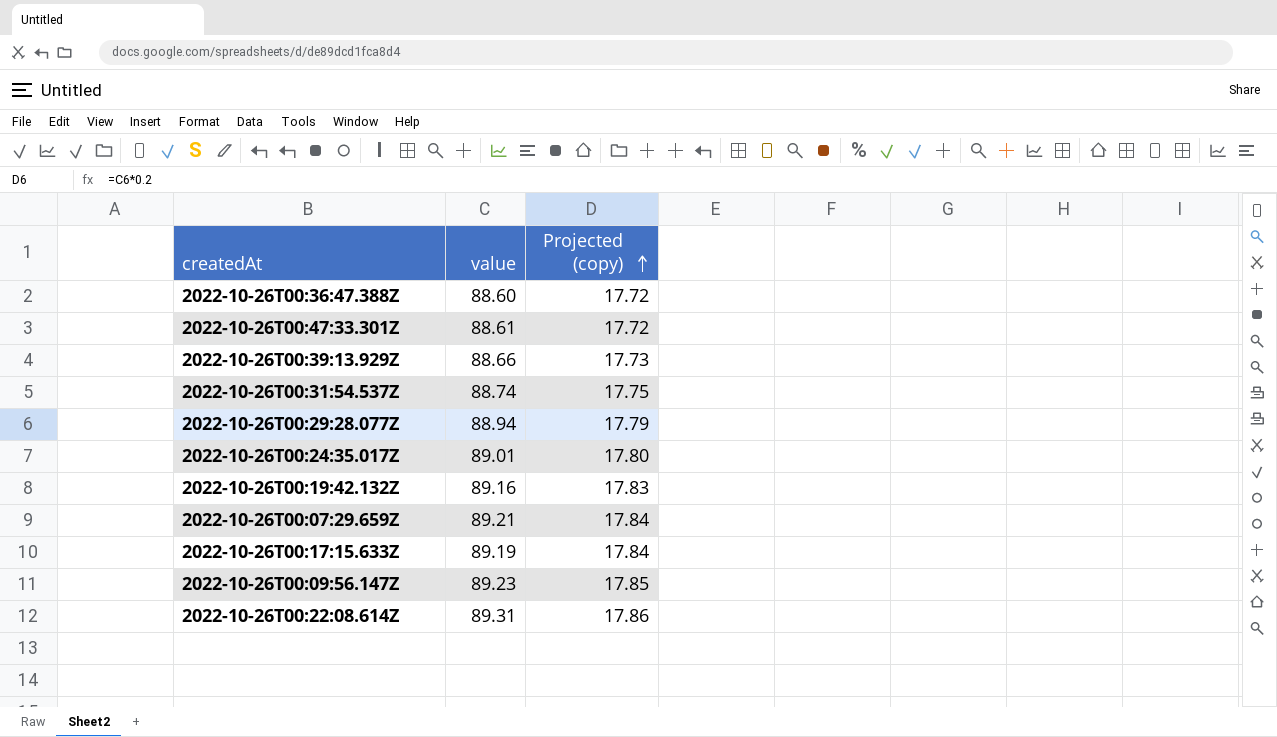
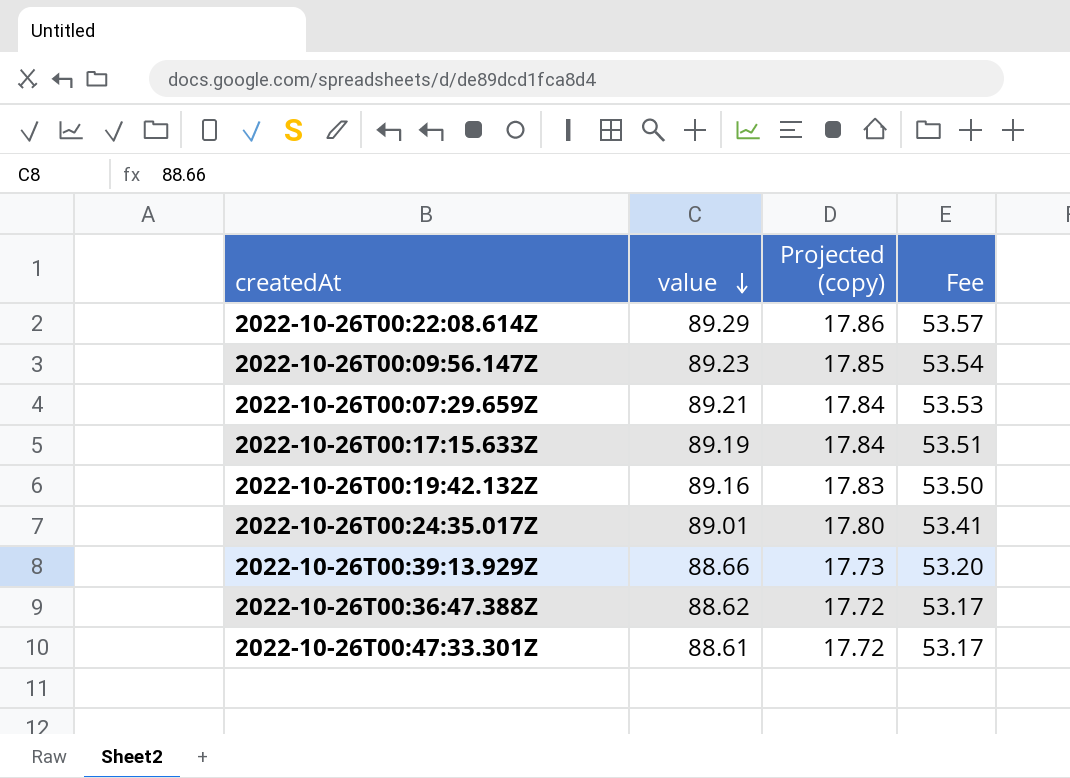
row order: Projected (copy) ascending -> value descending
column Fee | formula: none -> [value] * 0.6
row 2022-10-26T00:31:54.537Z: 88.74 | 17.75 -> none
row 2022-10-26T00:29:28.077Z: 88.94 | 17.79 -> none
2022-10-26T00:22:08.614Z | value: 89.31 -> 89.29
2022-10-26T00:36:47.388Z | value: 88.60 -> 88.62

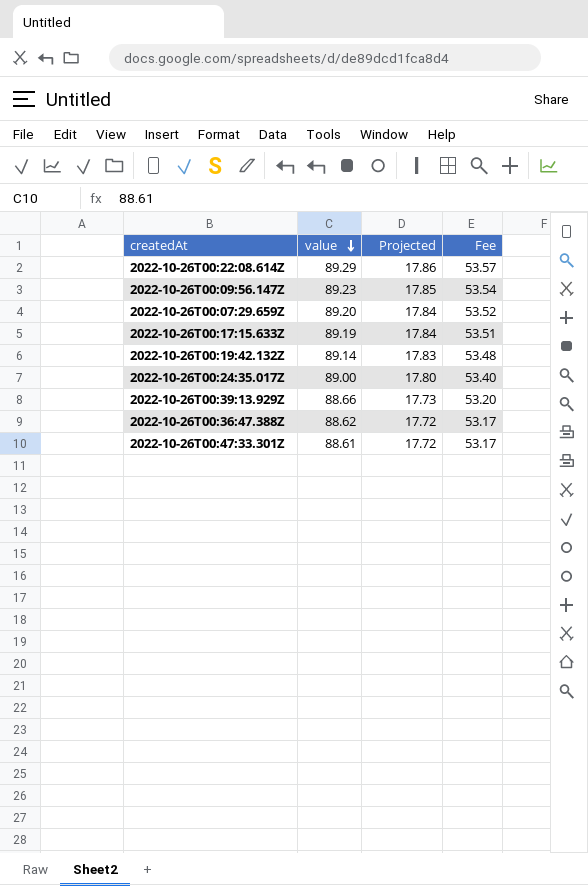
column name: Projected (copy) -> Projected
2022-10-26T00:07:29.659Z | value: 89.21 -> 89.20
2022-10-26T00:07:29.659Z | Fee: 53.53 -> 53.52
2022-10-26T00:19:42.132Z | value: 89.16 -> 89.14
2022-10-26T00:19:42.132Z | Fee: 53.50 -> 53.48
2022-10-26T00:24:35.017Z | value: 89.01 -> 89.00
2022-10-26T00:24:35.017Z | Fee: 53.41 -> 53.40

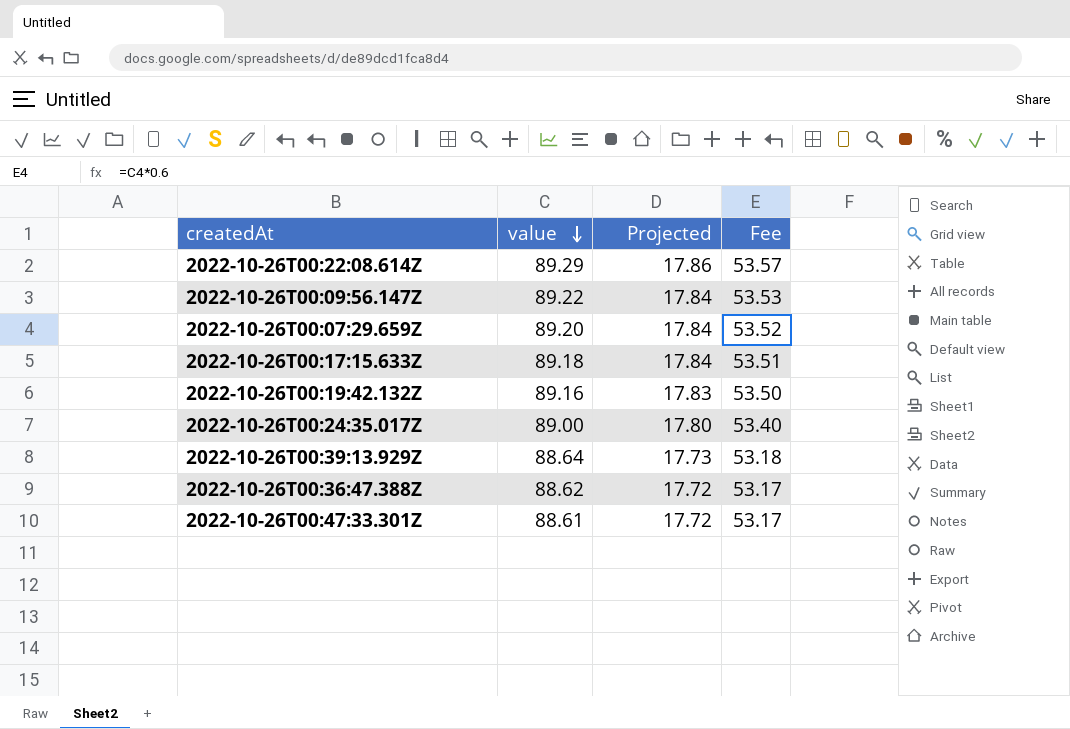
2022-10-26T00:09:56.147Z | value: 89.23 -> 89.22
2022-10-26T00:09:56.147Z | Projected: 17.85 -> 17.84
2022-10-26T00:09:56.147Z | Fee: 53.54 -> 53.53
2022-10-26T00:17:15.633Z | value: 89.19 -> 89.18
2022-10-26T00:19:42.132Z | value: 89.14 -> 89.16
2022-10-26T00:19:42.132Z | Fee: 53.48 -> 53.50
2022-10-26T00:39:13.929Z | value: 88.66 -> 88.64
2022-10-26T00:39:13.929Z | Fee: 53.20 -> 53.18

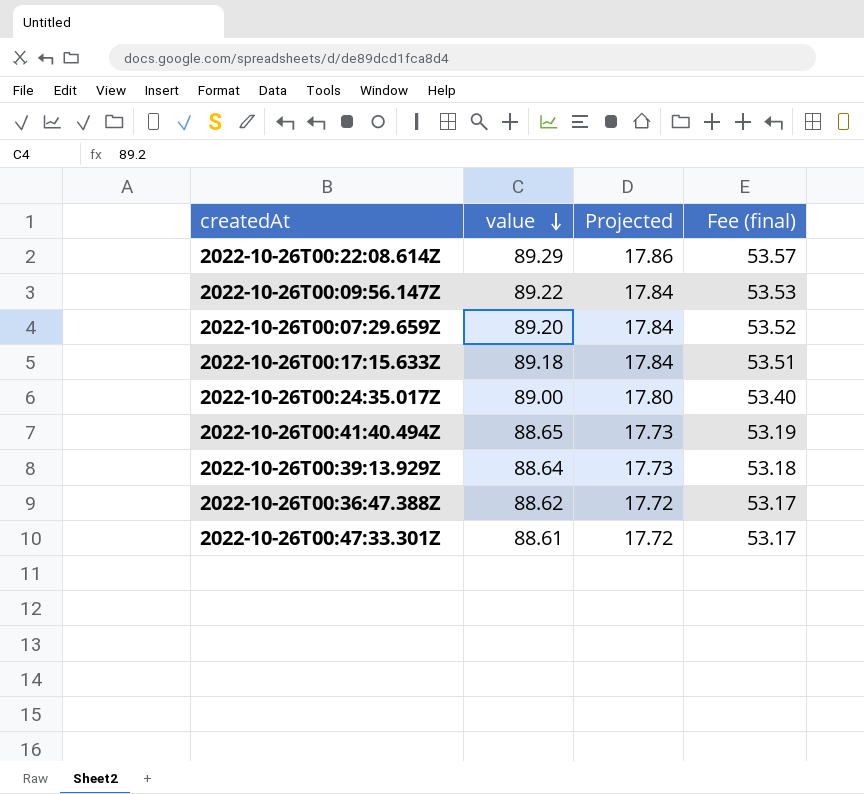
column name: Fee -> Fee (final)
row 2022-10-26T00:19:42.132Z: 89.16 | 17.83 | 53.50 -> none
row 2022-10-26T00:41:40.494Z: none -> 88.65 | 17.73 | 53.19

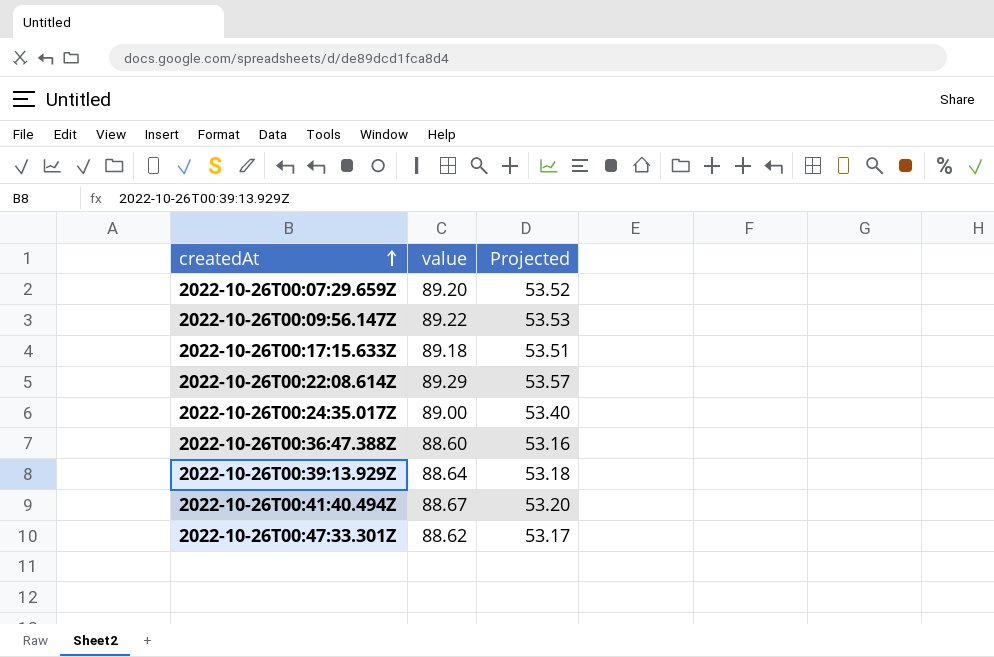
row order: value descending -> createdAt ascending
column Fee (final) | formula: [value] * 0.6 -> none
column Projected | formula: [value] * 0.2 -> [value] * 0.6
2022-10-26T00:36:47.388Z | value: 88.62 -> 88.60
2022-10-26T00:41:40.494Z | value: 88.65 -> 88.67
2022-10-26T00:47:33.301Z | value: 88.61 -> 88.62

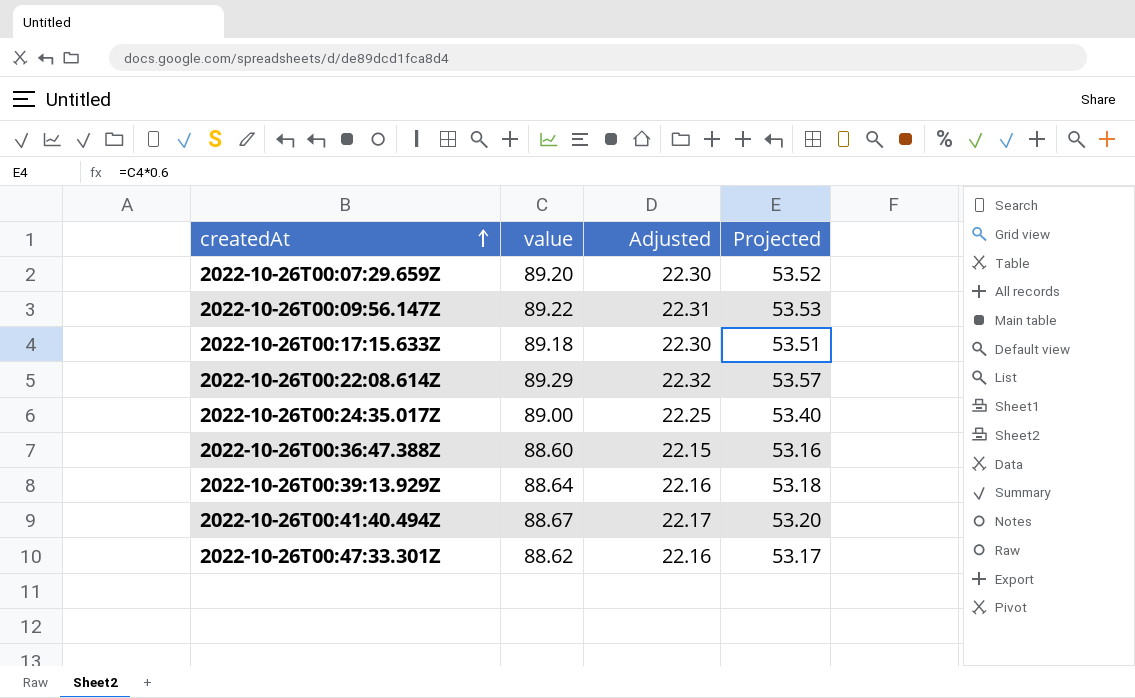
column Adjusted | formula: none -> [value] * 0.25

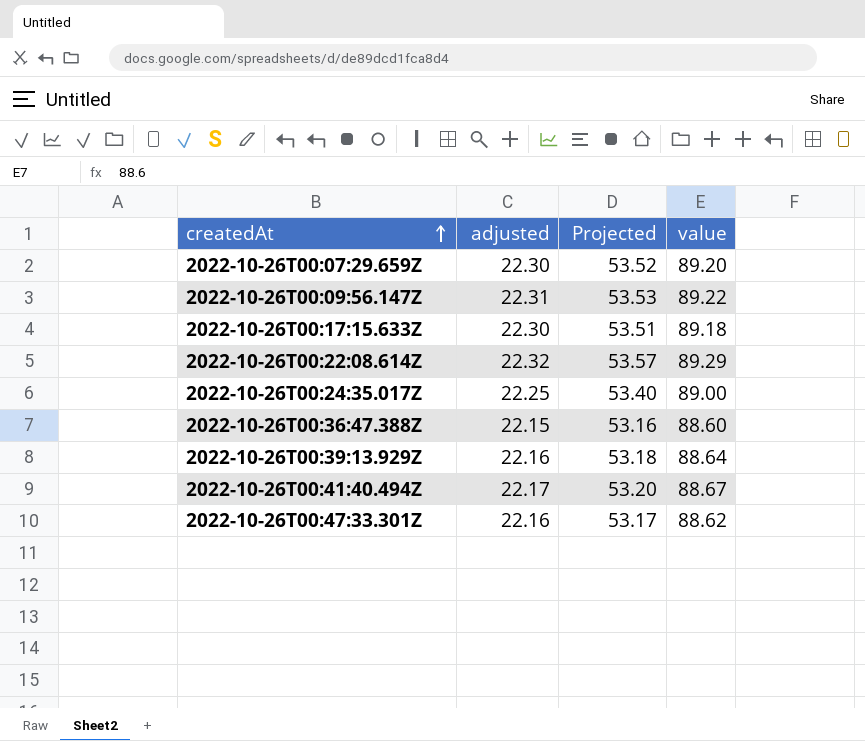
column name: Adjusted -> adjusted
column value | position: 2 -> 4

